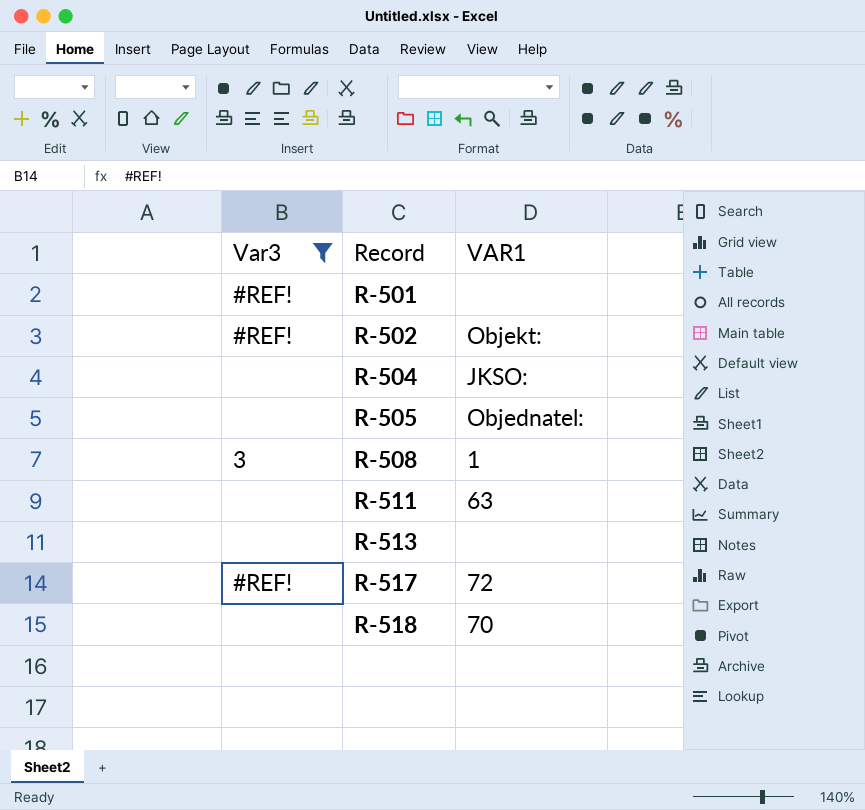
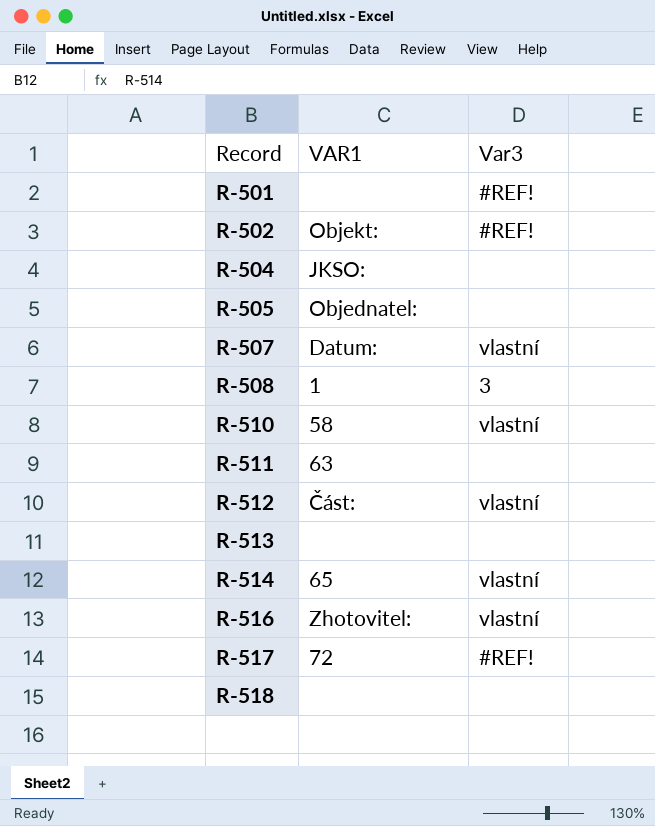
filter: Var3 != vlastní -> none
column Var3 | position: 1 -> 3
R-518 | VAR1: 70 -> none

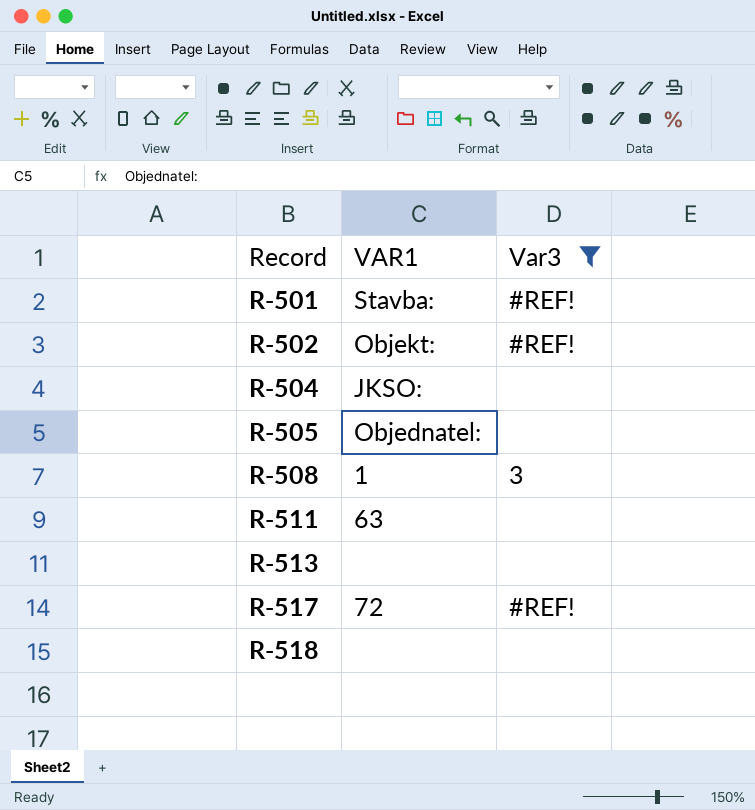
filter: none -> Var3 != vlastní
R-501 | VAR1: none -> Stavba:

